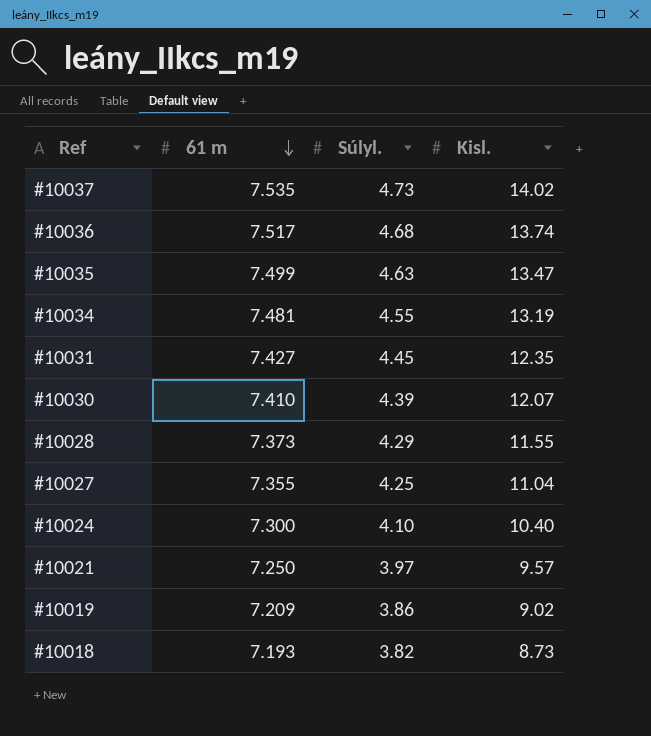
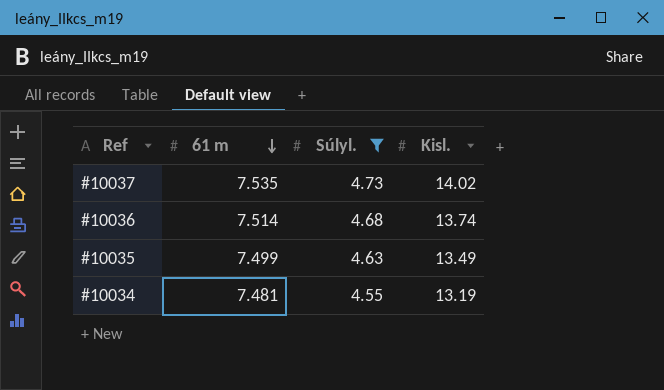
filter: none -> Súlyl. >= 4.55
#10036 | 61 m: 7.517 -> 7.514
#10035 | Kisl.: 13.47 -> 13.49

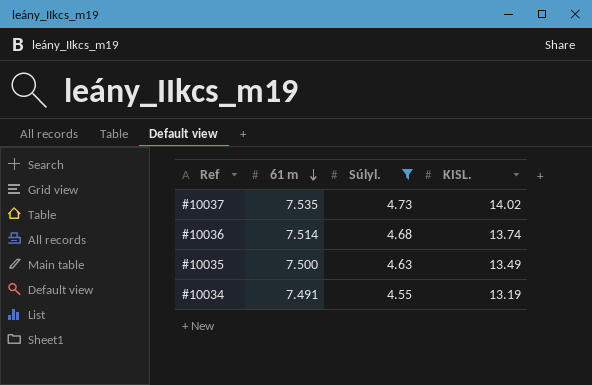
column name: Kisl. -> KISL.
#10035 | 61 m: 7.499 -> 7.500
#10034 | 61 m: 7.481 -> 7.491

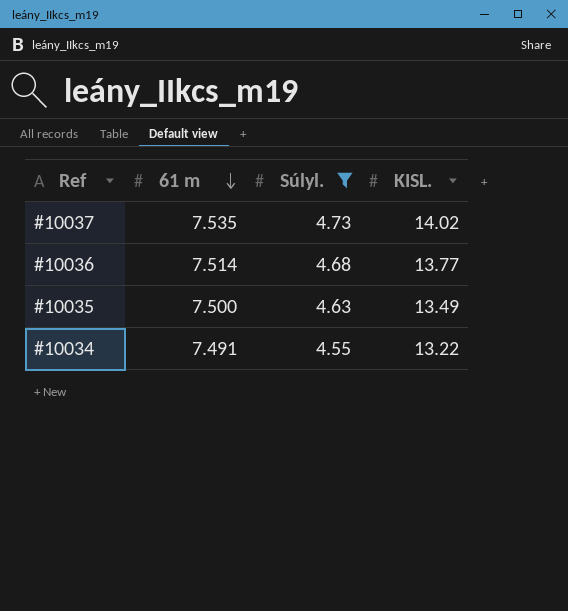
#10036 | KISL.: 13.74 -> 13.77
#10034 | KISL.: 13.19 -> 13.22

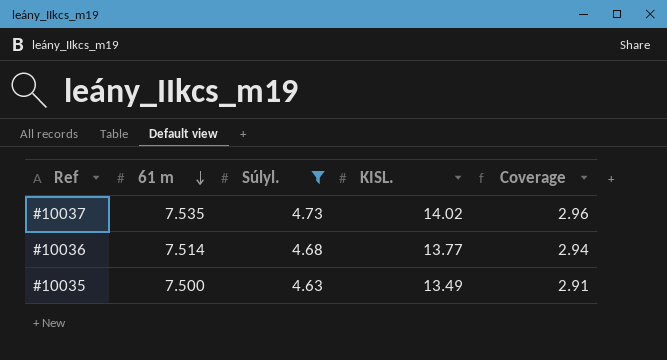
column Coverage | formula: none -> [KISL.] / [Súlyl.]
row #10034: 7.491 | 4.55 | 13.22 -> none

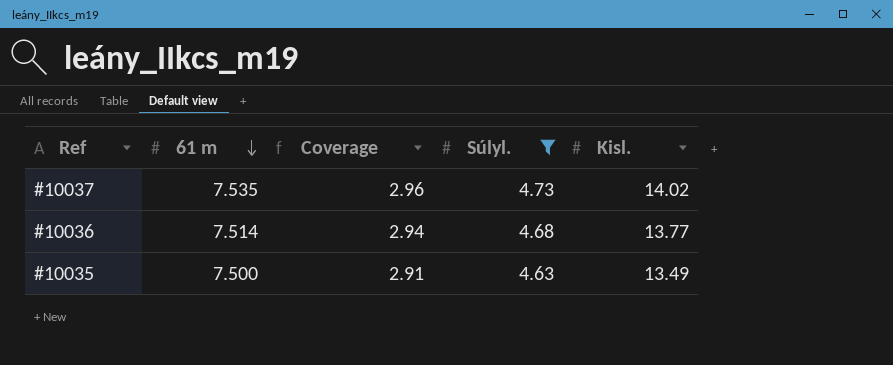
column Coverage | position: 5 -> 3
column name: KISL. -> Kisl.

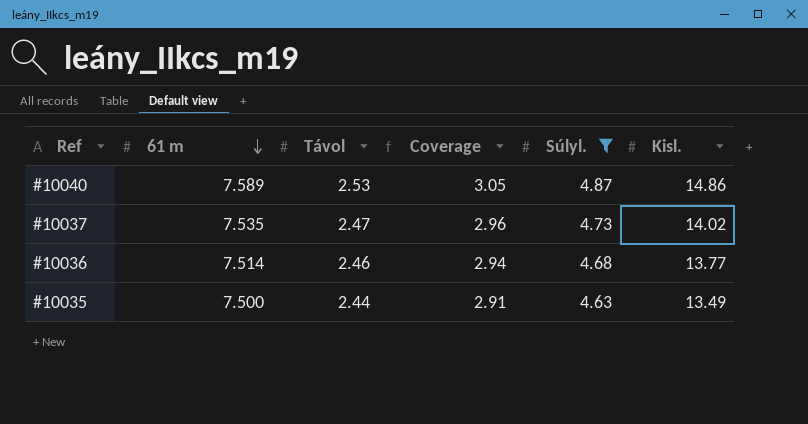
column Távol | position: none -> 3
row #10040: none -> 7.589 | 2.53 | 3.05 | 4.87 | 14.86

